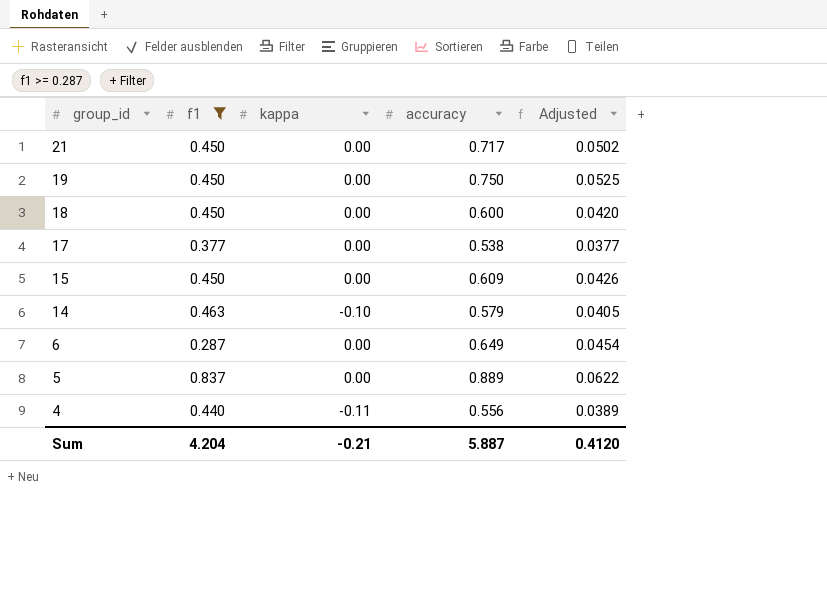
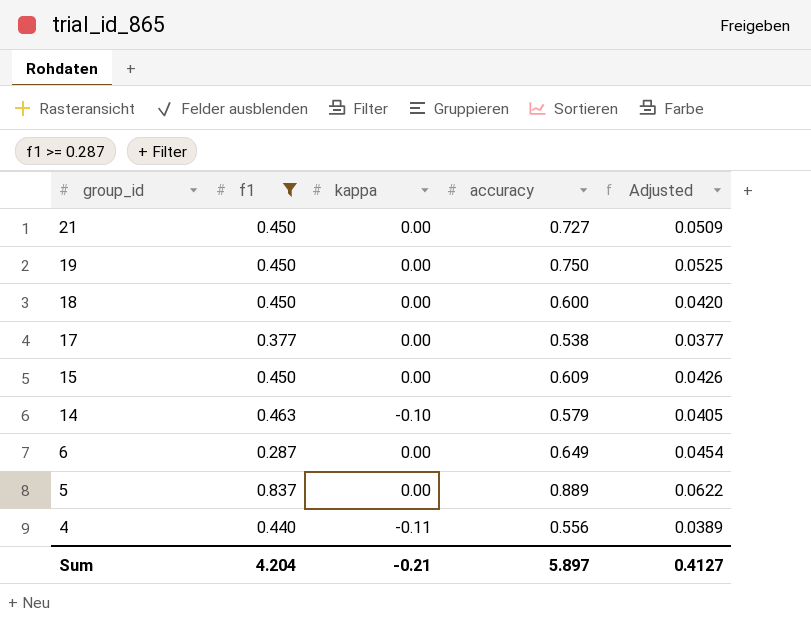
21 | accuracy: 0.717 -> 0.727
21 | Adjusted: 0.0502 -> 0.0509
Sum | accuracy: 5.887 -> 5.897
Sum | Adjusted: 0.4120 -> 0.4127

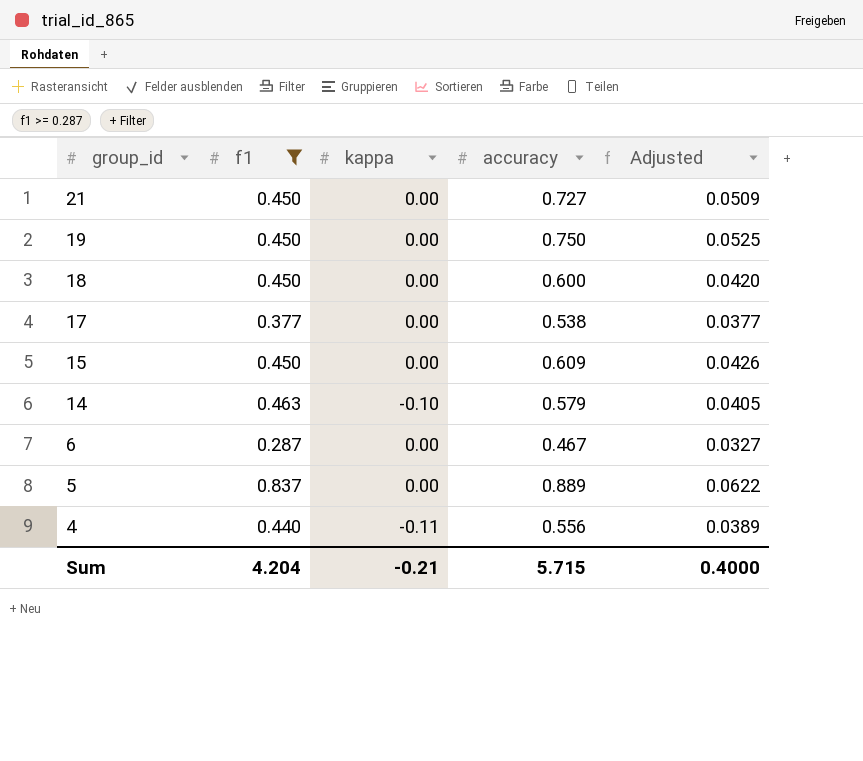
6 | accuracy: 0.649 -> 0.467
6 | Adjusted: 0.0454 -> 0.0327
Sum | accuracy: 5.897 -> 5.715
Sum | Adjusted: 0.4127 -> 0.4000

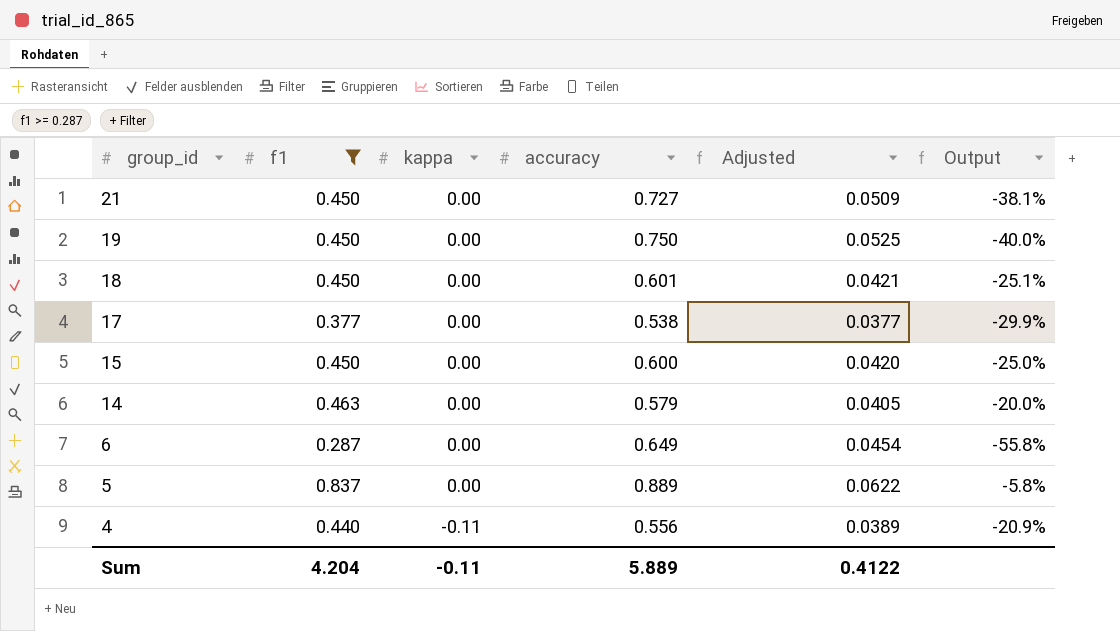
column Output | formula: none -> ([f1] - [accuracy]) / [accuracy]
18 | accuracy: 0.600 -> 0.601
18 | Adjusted: 0.0420 -> 0.0421
15 | accuracy: 0.609 -> 0.600
15 | Adjusted: 0.0426 -> 0.0420
14 | kappa: -0.10 -> 0.00
6 | accuracy: 0.467 -> 0.649
6 | Adjusted: 0.0327 -> 0.0454
Sum | kappa: -0.21 -> -0.11
Sum | accuracy: 5.715 -> 5.889
Sum | Adjusted: 0.4000 -> 0.4122

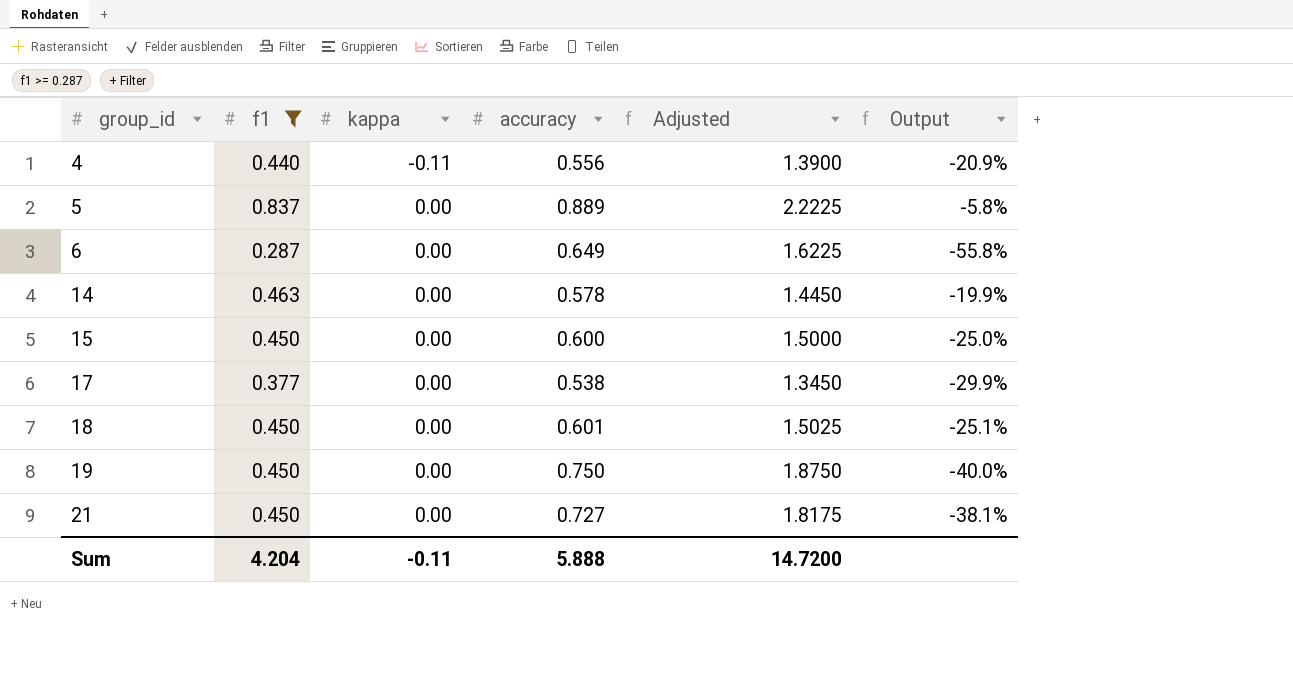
row order: group_id descending -> group_id ascending
column Adjusted | formula: [accuracy] * 0.07 -> [accuracy] * 2.5
14 | accuracy: 0.579 -> 0.578
14 | Output: -20.0% -> -19.9%
Sum | accuracy: 5.889 -> 5.888
Sum | Adjusted: 0.4122 -> 14.7200

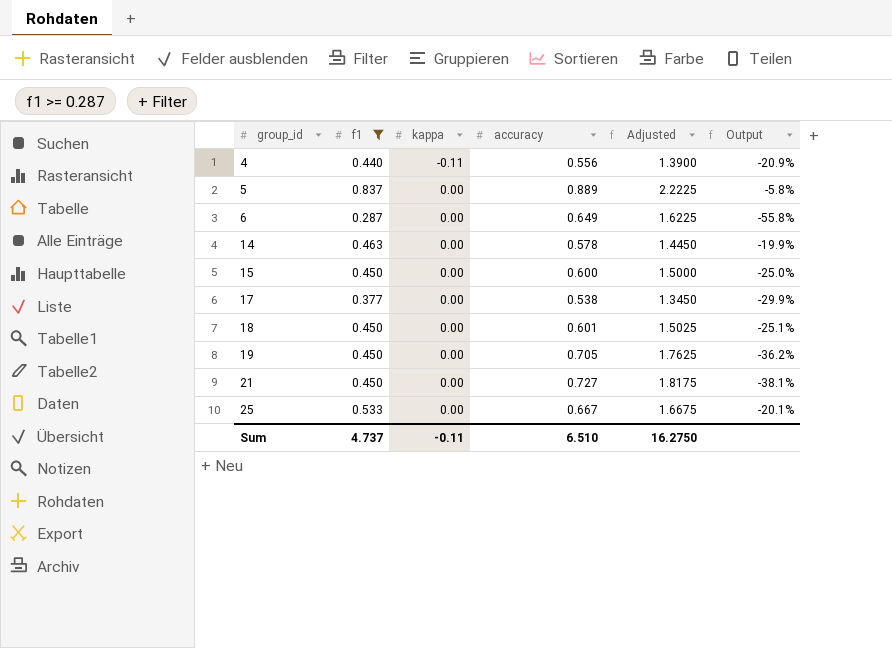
19 | accuracy: 0.750 -> 0.705
19 | Adjusted: 1.8750 -> 1.7625
19 | Output: -40.0% -> -36.2%
row 25: none -> 0.533 | 0.00 | 0.667 | 1.6675 | -20.1%
Sum | f1: 4.204 -> 4.737
Sum | accuracy: 5.888 -> 6.510
Sum | Adjusted: 14.7200 -> 16.2750

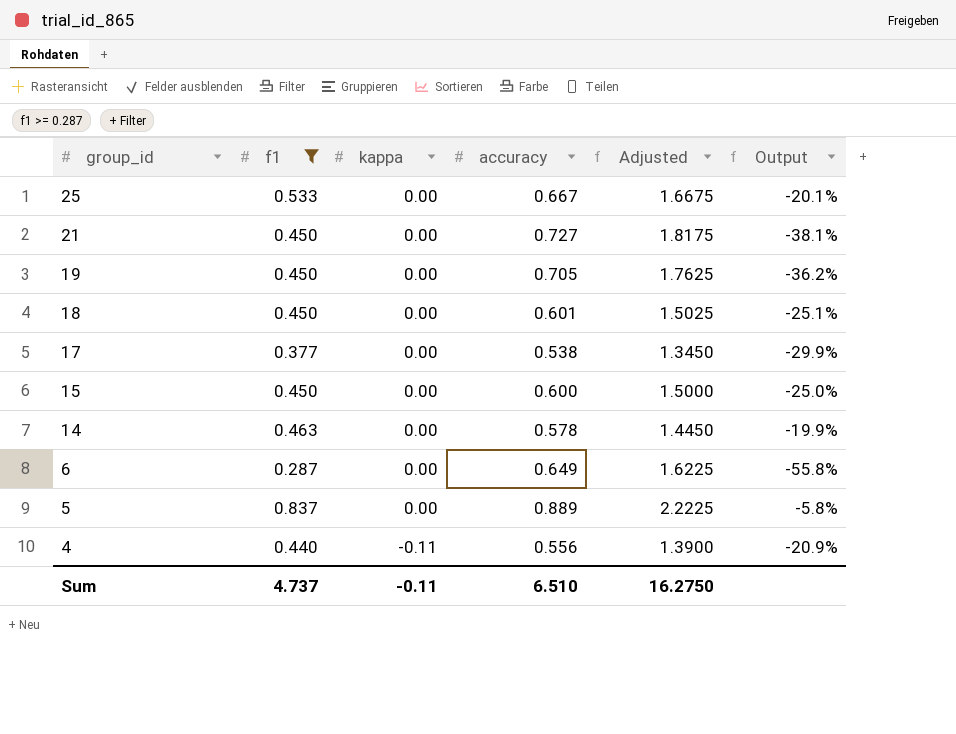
row order: group_id ascending -> group_id descending

